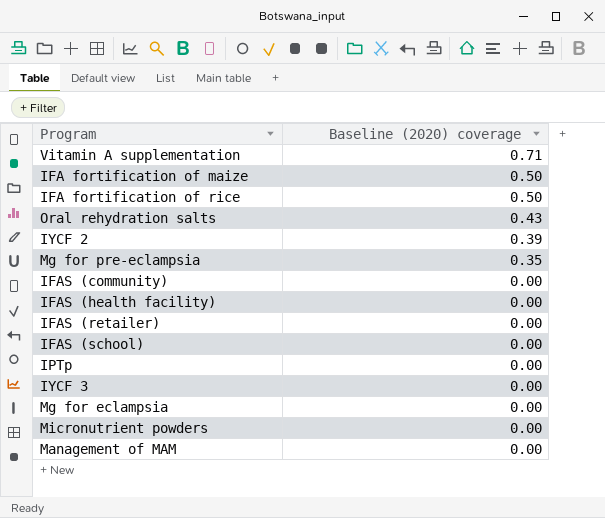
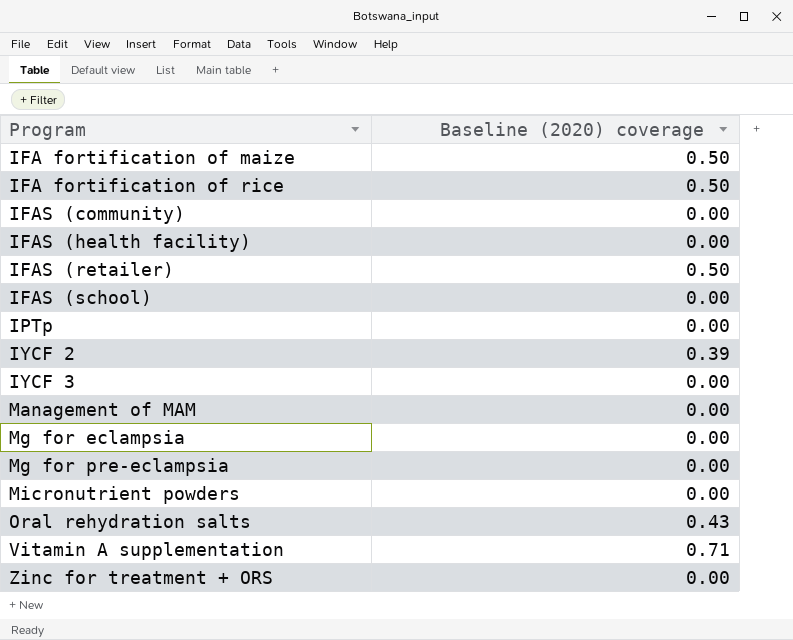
row order: Baseline (2020) coverage descending -> Program ascending
IFAS (retailer) | Baseline (2020) coverage: 0.00 -> 0.50
Mg for pre-eclampsia | Baseline (2020) coverage: 0.35 -> 0.00
row Zinc for treatment + ORS: none -> 0.00

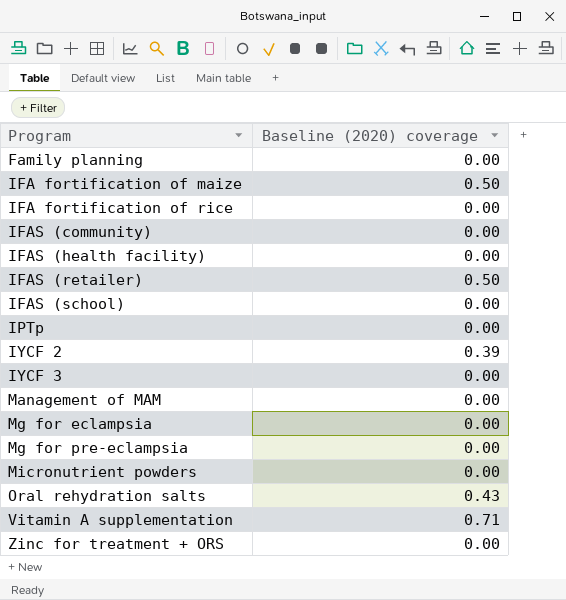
row Family planning: none -> 0.00
IFA fortification of rice | Baseline (2020) coverage: 0.50 -> 0.00

